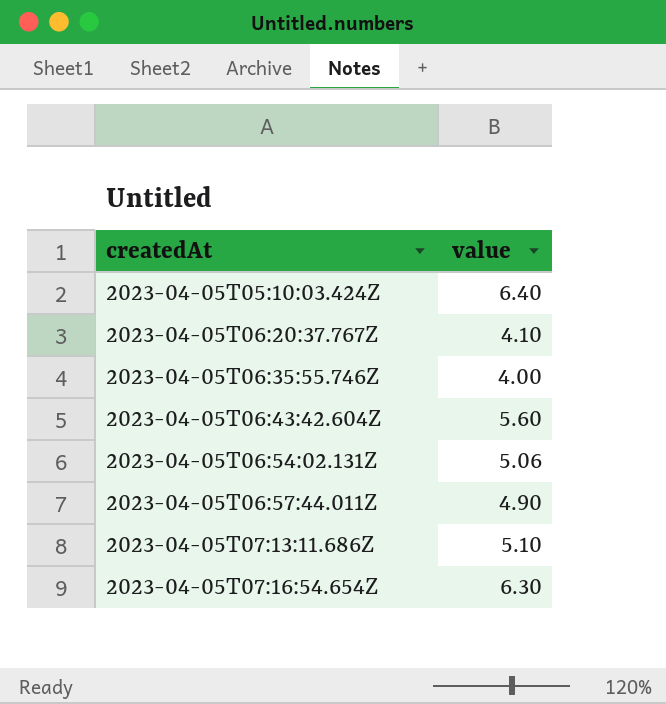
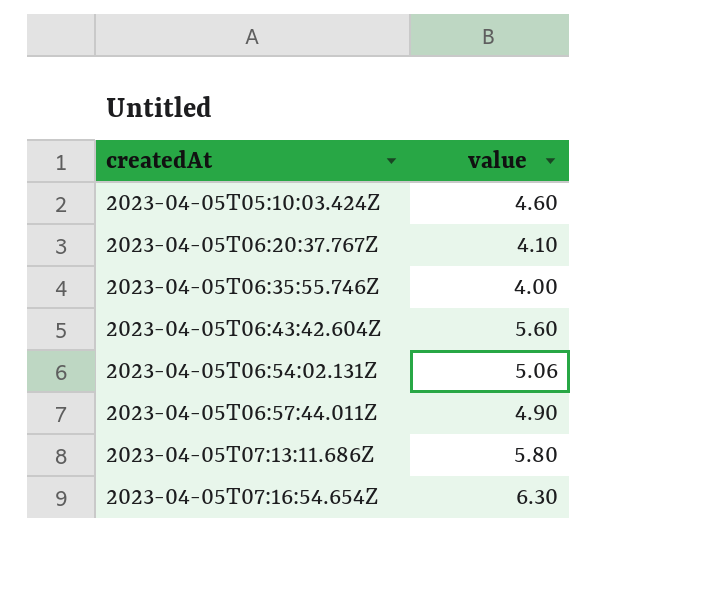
2023-04-05T05:10:03.424Z | value: 6.40 -> 4.60
2023-04-05T07:13:11.686Z | value: 5.10 -> 5.80

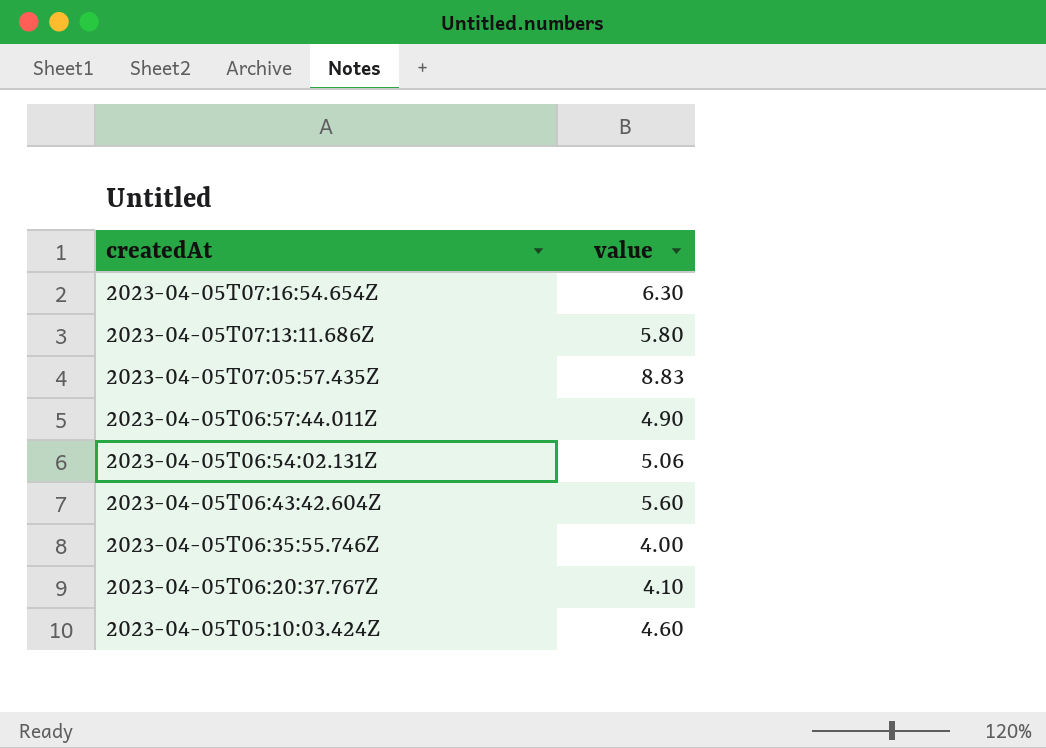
row order: createdAt ascending -> createdAt descending
row 2023-04-05T07:05:57.435Z: none -> 8.83

